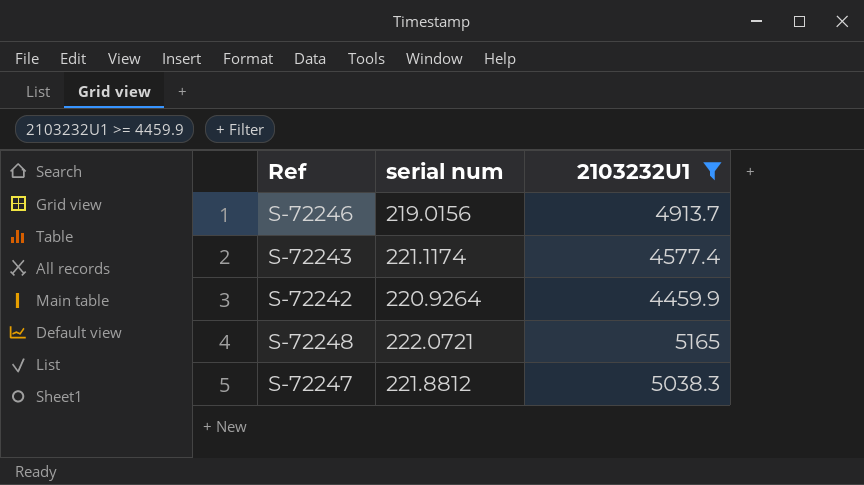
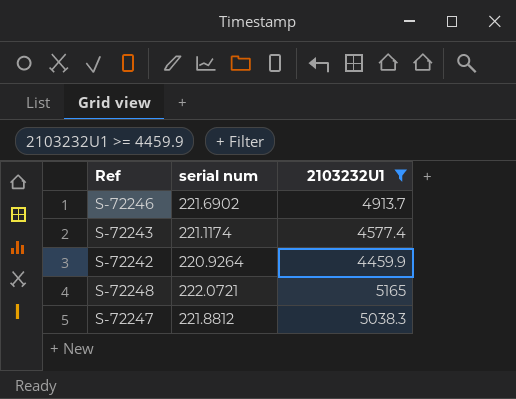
S-72246 | serial num: 219.0156 -> 221.6902

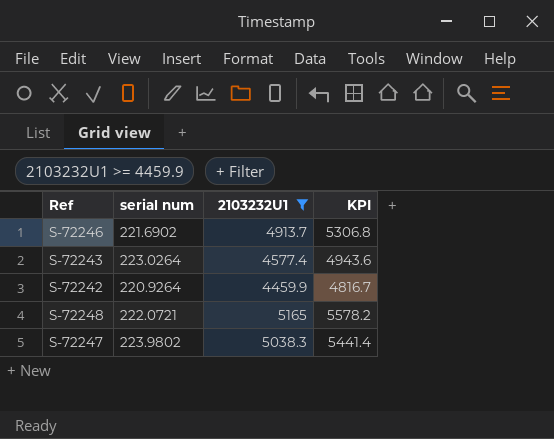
column KPI | formula: none -> [2103232U1] * 1.08
S-72243 | serial num: 221.1174 -> 223.0264
S-72247 | serial num: 221.8812 -> 223.9802

